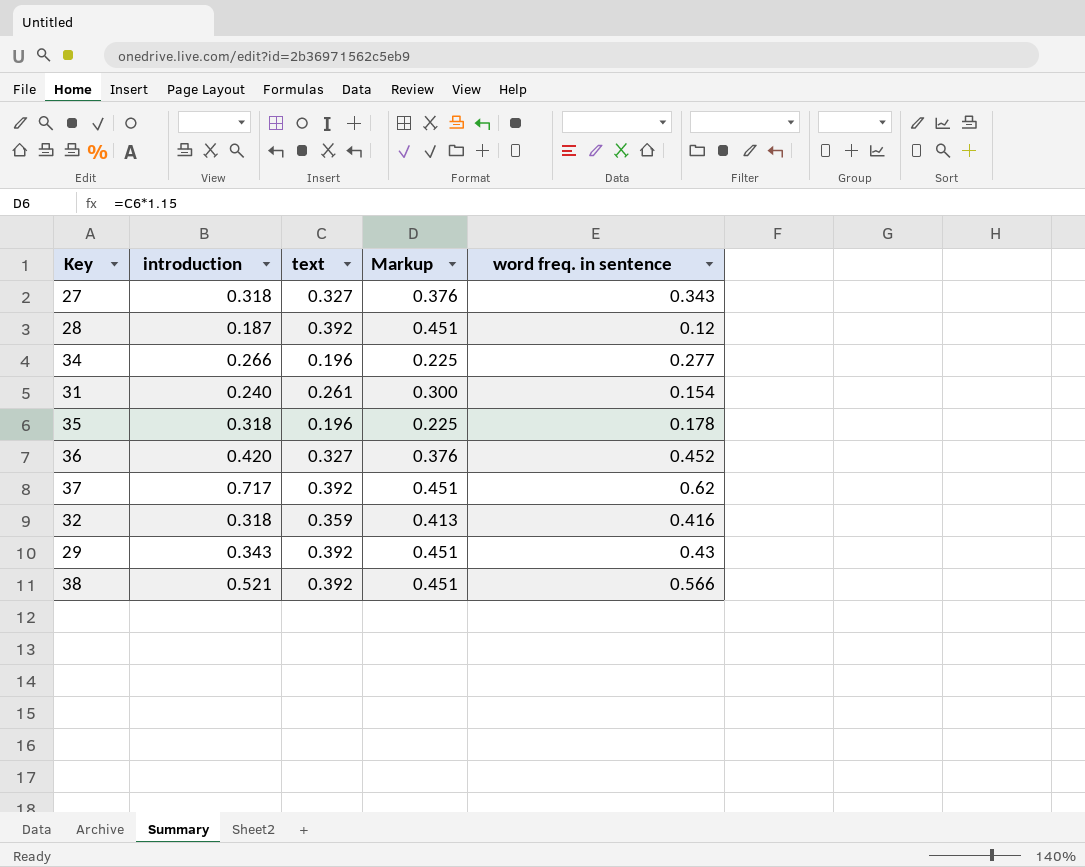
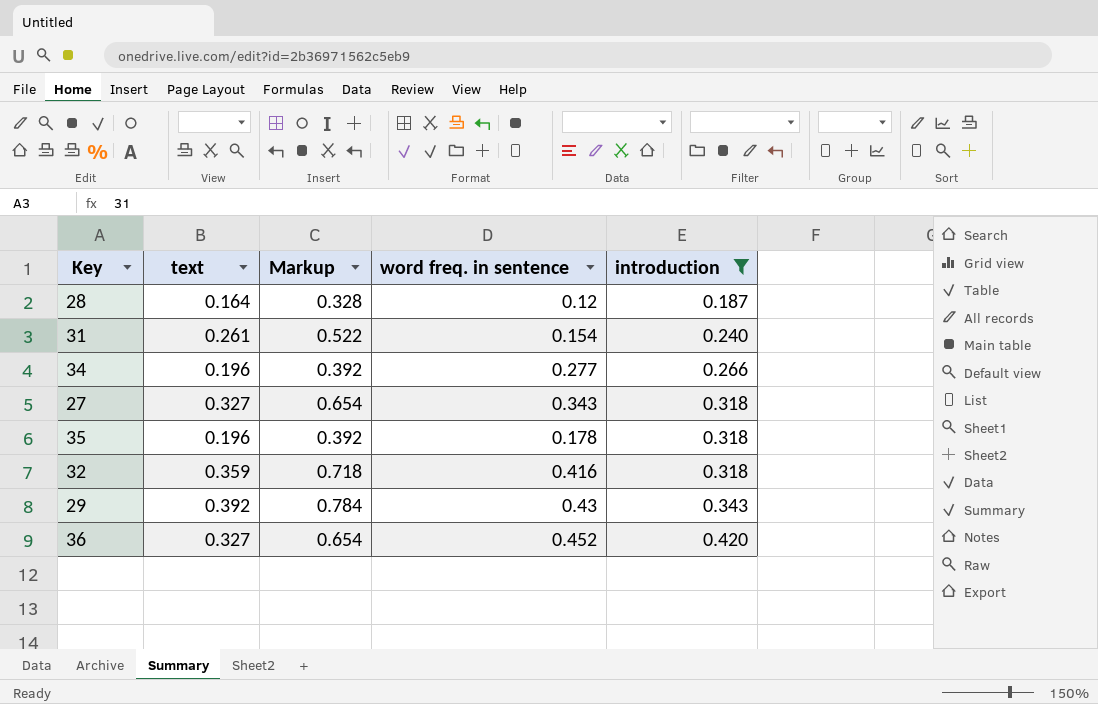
filter: none -> introduction <= 0.420
row order: none -> introduction ascending
column Markup | formula: [text] * 1.15 -> [text] * 2
column introduction | position: 2 -> 5
28 | text: 0.392 -> 0.164

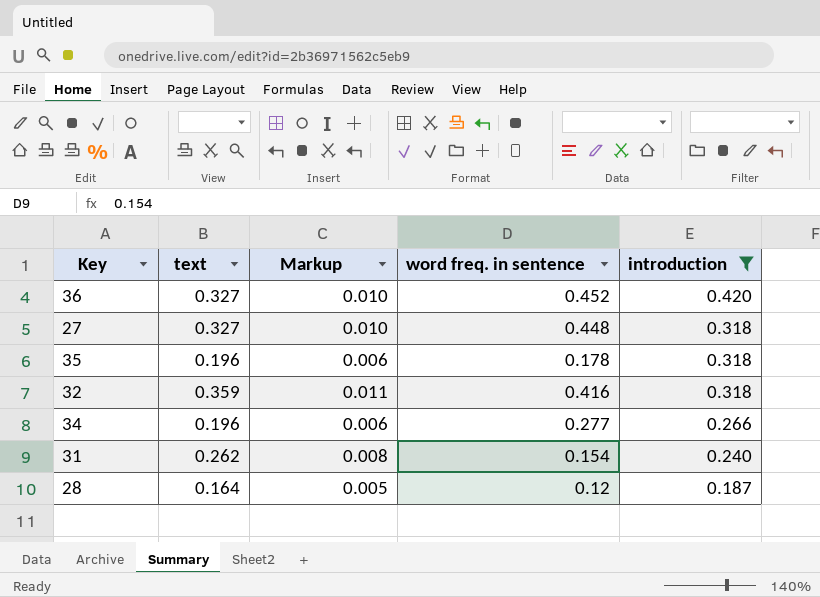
row order: introduction ascending -> introduction descending
column Markup | formula: [text] * 2 -> [text] * 0.03
row 29: 0.392 | 0.784 | 0.43 | 0.343 -> none
27 | word freq. in sentence: 0.343 -> 0.448
31 | text: 0.261 -> 0.262

